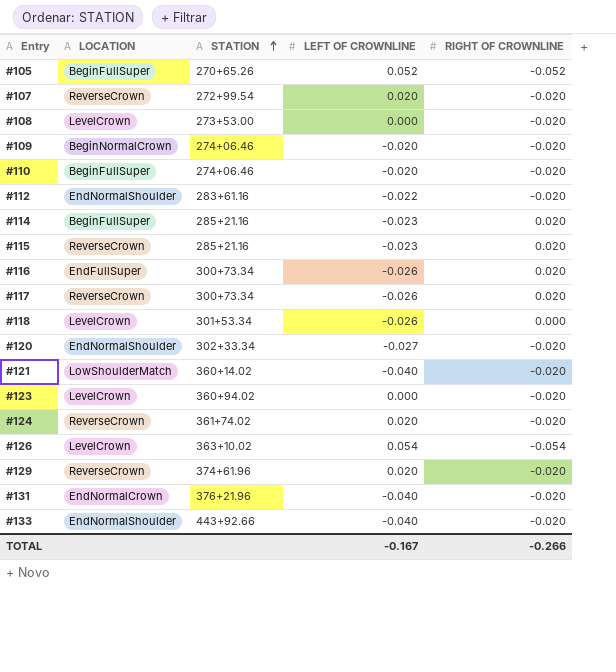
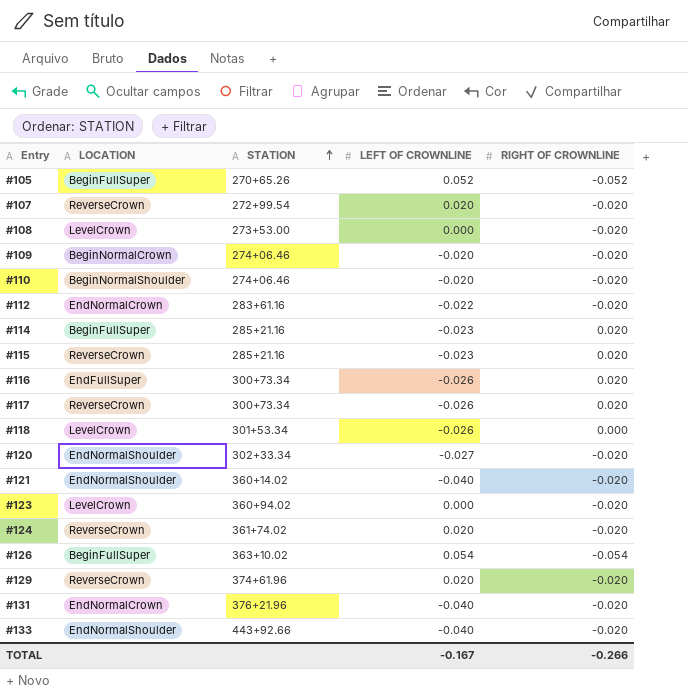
#110 | LOCATION: BeginFullSuper -> BeginNormalShoulder
#112 | LOCATION: EndNormalShoulder -> EndNormalCrown
#121 | LOCATION: LowShoulderMatch -> EndNormalShoulder
#126 | LOCATION: LevelCrown -> BeginFullSuper

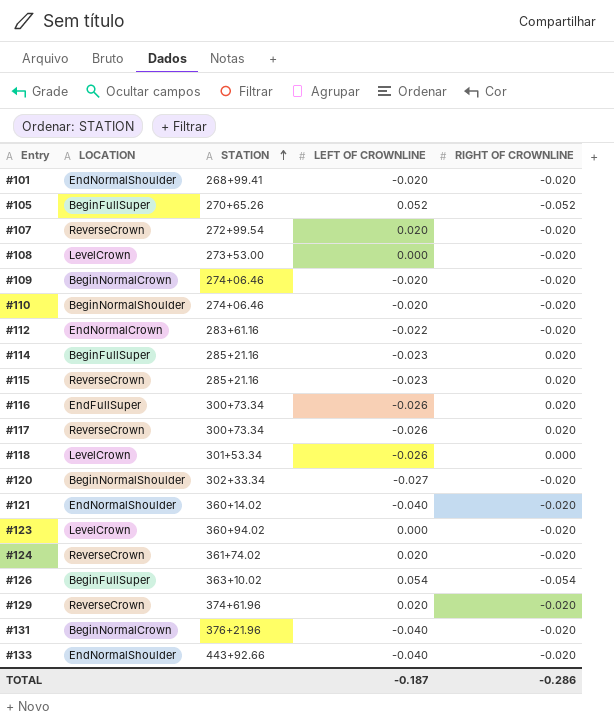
row #101: none -> EndNormalShoulder | 268+99.41 | -0.020 | -0.020
#120 | LOCATION: EndNormalShoulder -> BeginNormalShoulder
#131 | LOCATION: EndNormalCrown -> BeginNormalCrown
TOTAL | LEFT OF CROWNLINE: -0.167 -> -0.187
TOTAL | RIGHT OF CROWNLINE: -0.266 -> -0.286

